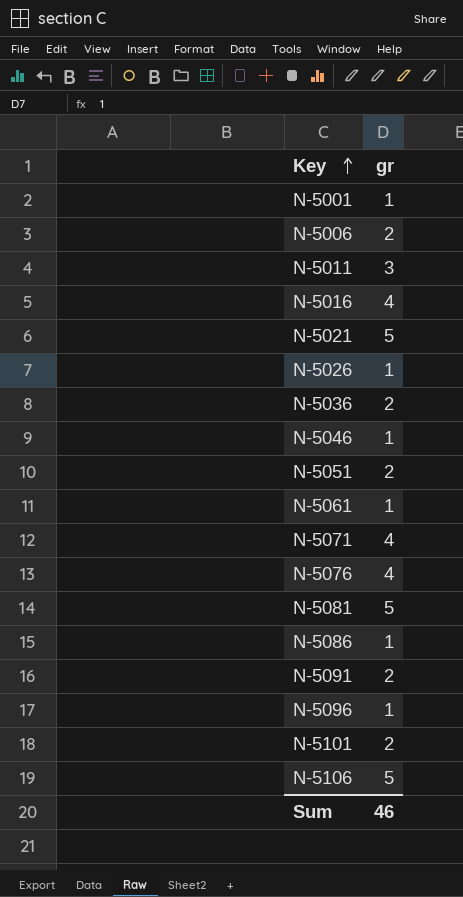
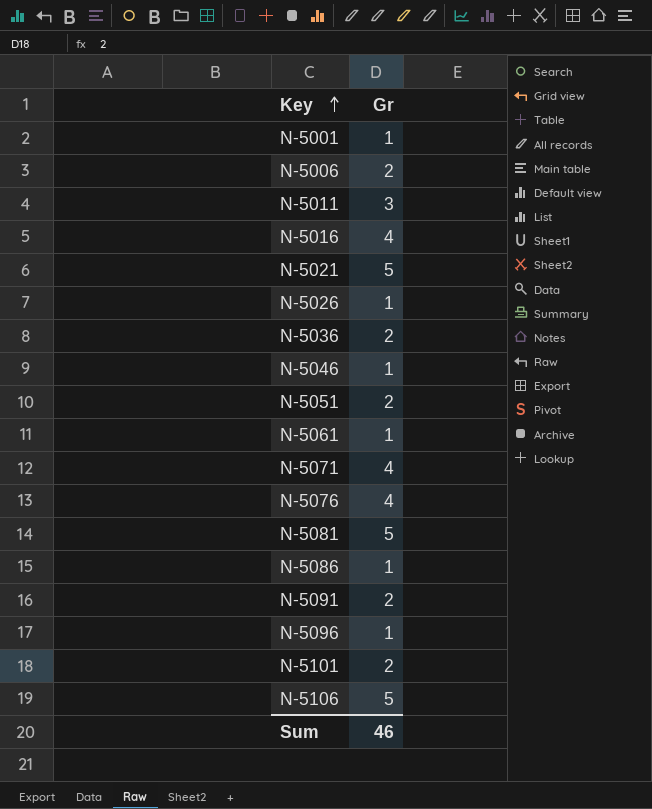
column name: gr -> Gr

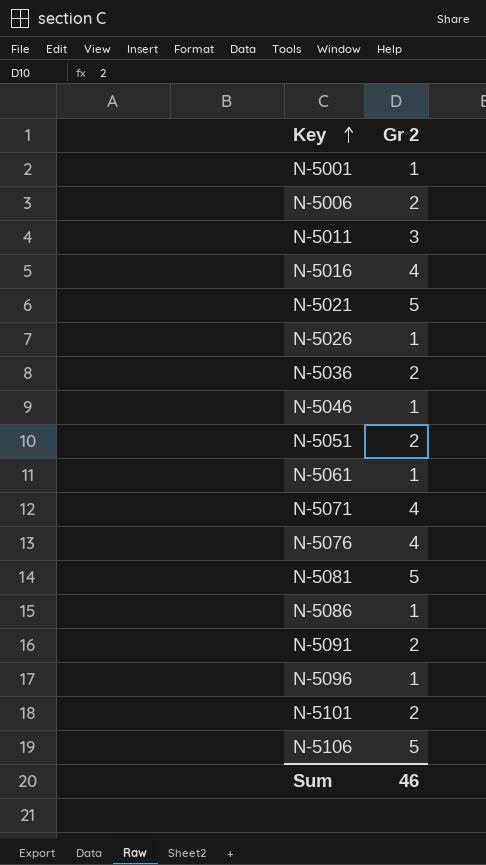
column name: Gr -> Gr 2

